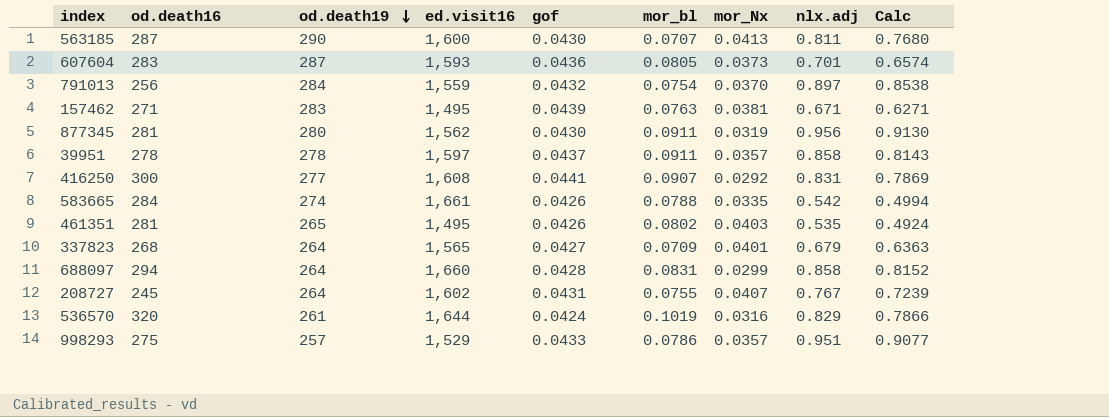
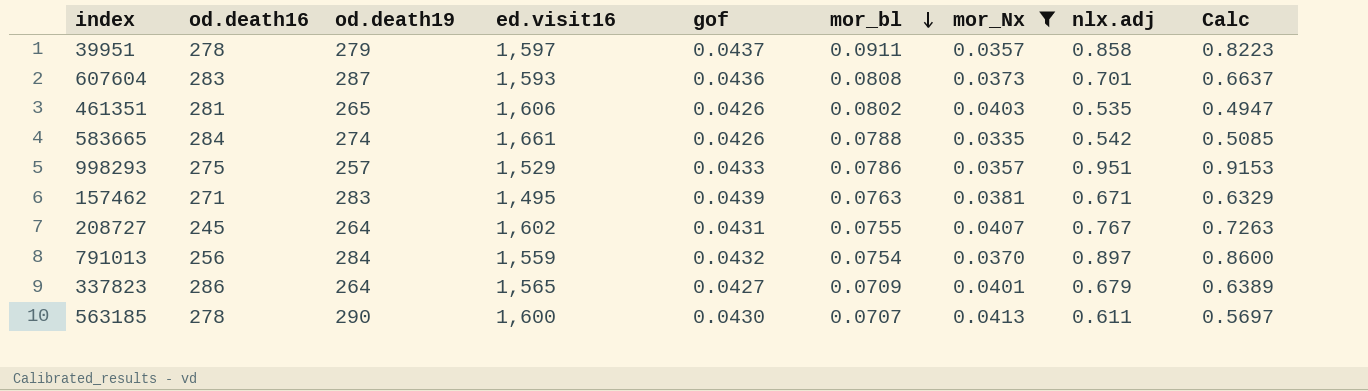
filter: none -> mor_Nx >= 0.0335
row order: od.death19 descending -> mor_bl descending
column Calc | formula: [nlx.adj] - [gof] -> [nlx.adj] - [mor_Nx]
39951 | od.death19: 278 -> 279
607604 | mor_bl: 0.0805 -> 0.0808
461351 | ed.visit16: 1,495 -> 1,606
337823 | od.death16: 268 -> 286
563185 | od.death16: 287 -> 278
563185 | nlx.adj: 0.811 -> 0.611

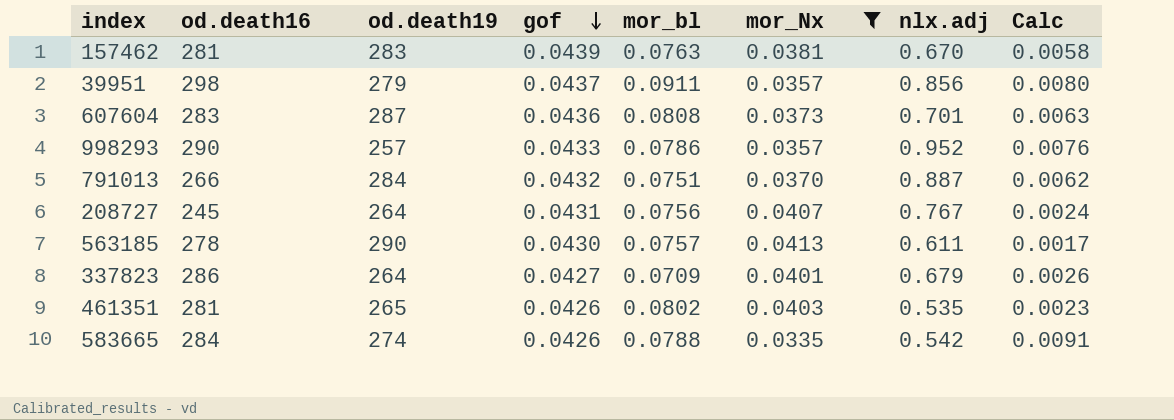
row order: mor_bl descending -> gof descending
column ed.visit16 | position: 4 -> none
column Calc | formula: [nlx.adj] - [mor_Nx] -> [gof] - [mor_Nx]
157462 | od.death16: 271 -> 281
157462 | nlx.adj: 0.671 -> 0.670
39951 | od.death16: 278 -> 298
39951 | nlx.adj: 0.858 -> 0.856
998293 | od.death16: 275 -> 290
998293 | nlx.adj: 0.951 -> 0.952
791013 | od.death16: 256 -> 266
791013 | mor_bl: 0.0754 -> 0.0751
791013 | nlx.adj: 0.897 -> 0.887
208727 | mor_bl: 0.0755 -> 0.0756
563185 | mor_bl: 0.0707 -> 0.0757

